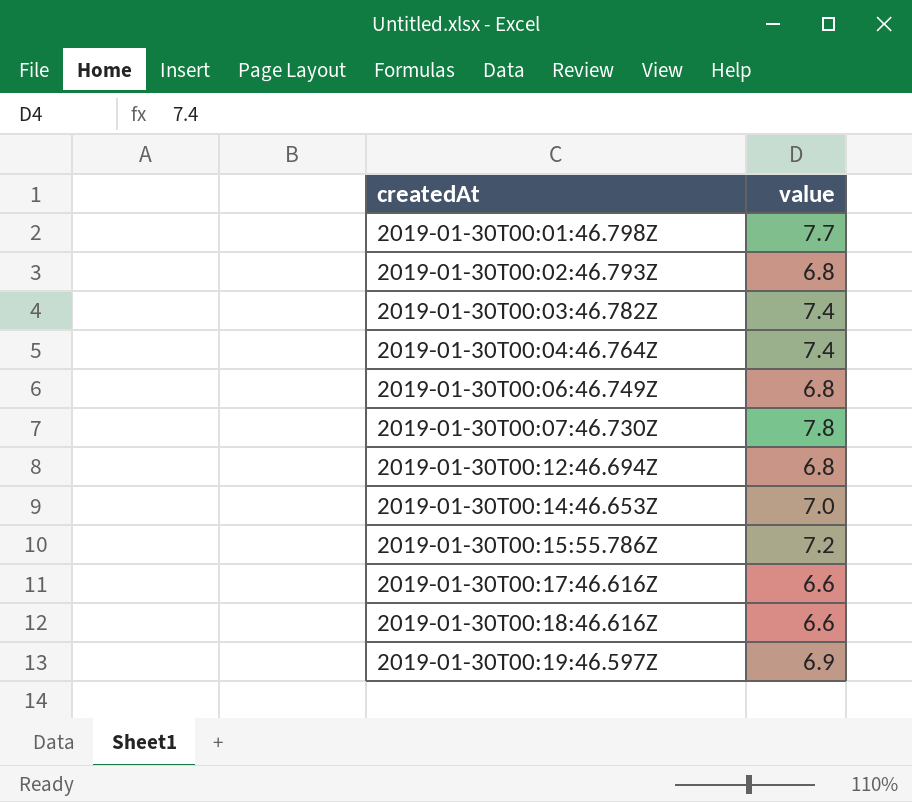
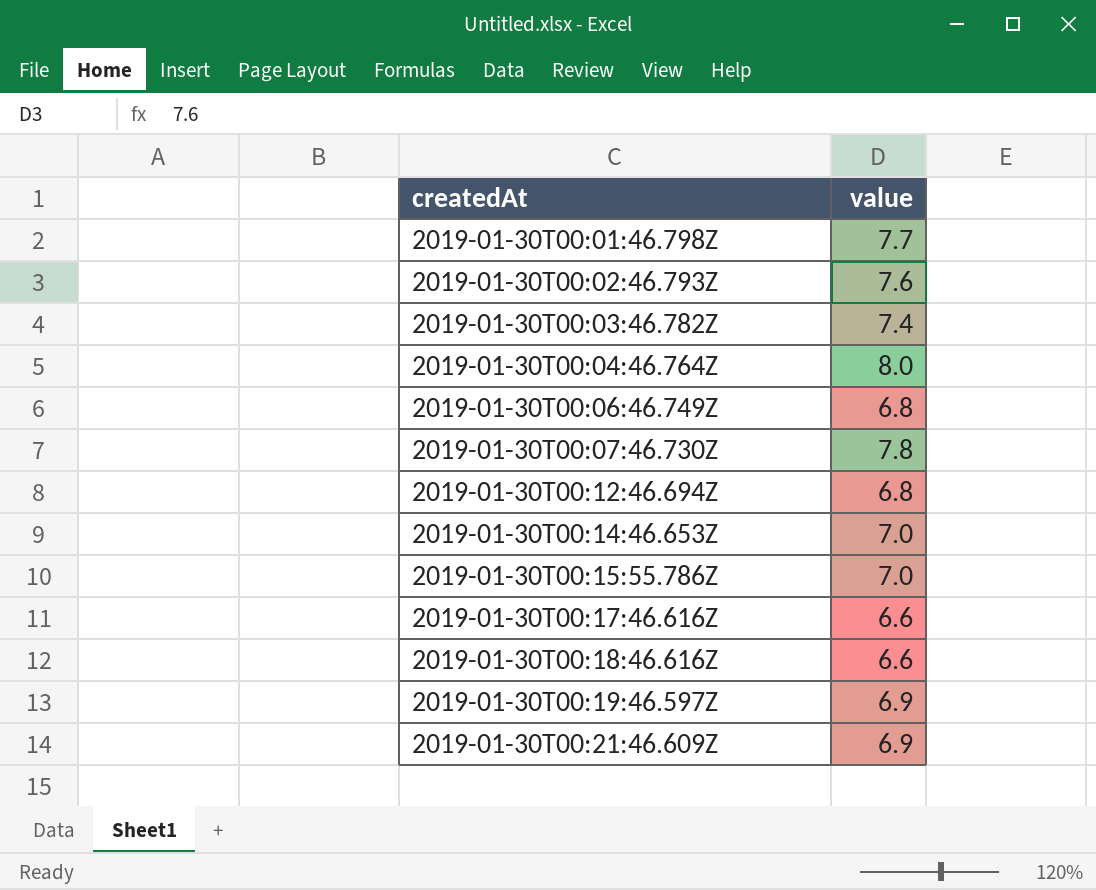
2019-01-30T00:02:46.793Z | value: 6.8 -> 7.6
2019-01-30T00:04:46.764Z | value: 7.4 -> 8.0
2019-01-30T00:15:55.786Z | value: 7.2 -> 7.0
row 2019-01-30T00:21:46.609Z: none -> 6.9

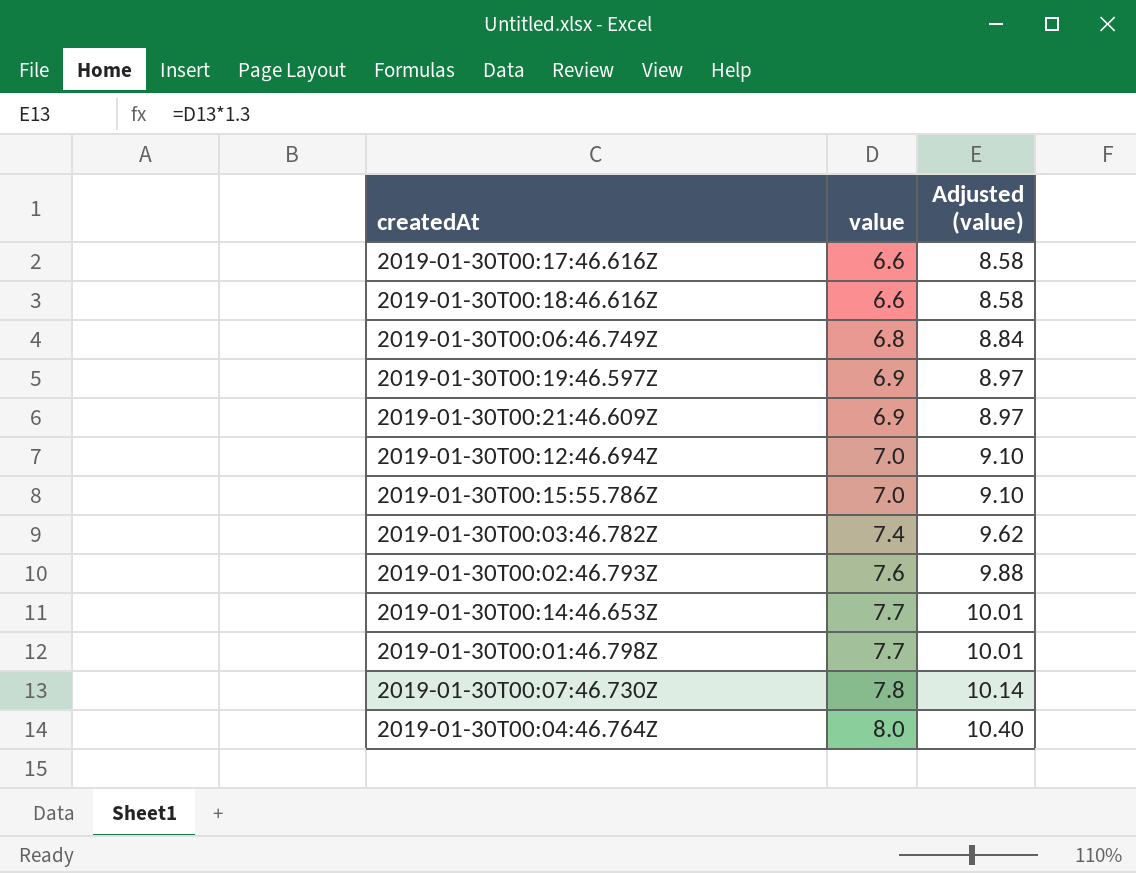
row order: createdAt ascending -> value ascending
column Adjusted (value) | formula: none -> [value] * 1.3
2019-01-30T00:12:46.694Z | value: 6.8 -> 7.0
2019-01-30T00:14:46.653Z | value: 7.0 -> 7.7

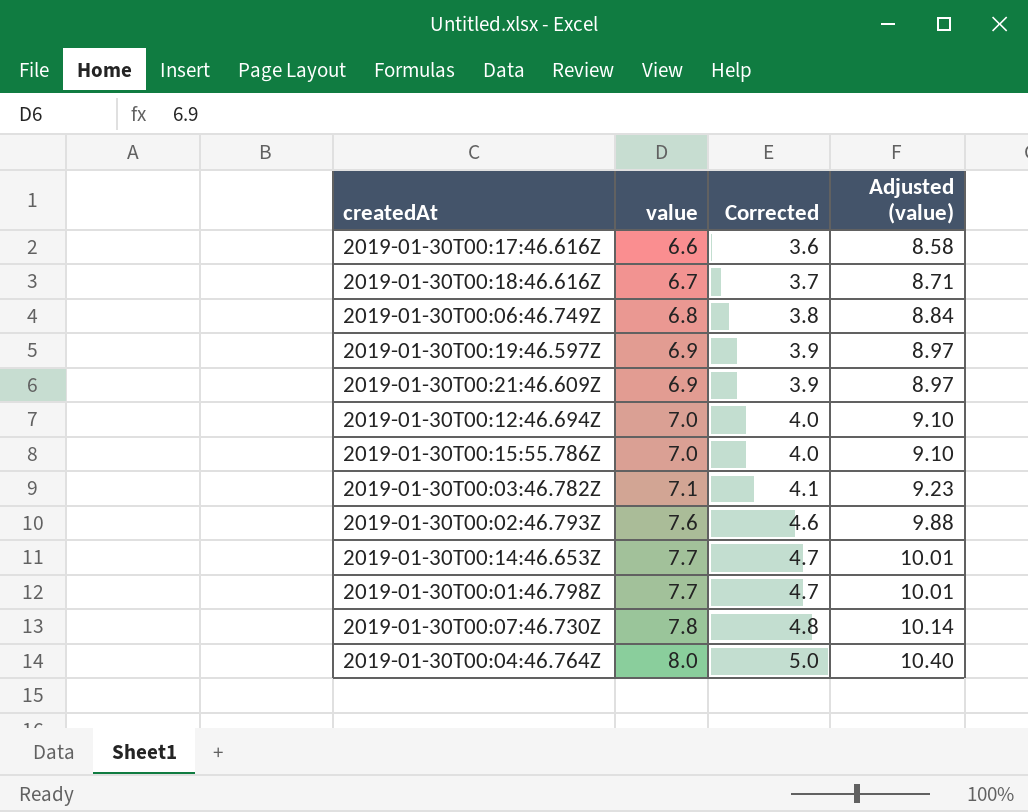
column Corrected | formula: none -> [value] - 3
2019-01-30T00:18:46.616Z | value: 6.6 -> 6.7
2019-01-30T00:18:46.616Z | Adjusted (value): 8.58 -> 8.71
2019-01-30T00:03:46.782Z | value: 7.4 -> 7.1
2019-01-30T00:03:46.782Z | Adjusted (value): 9.62 -> 9.23

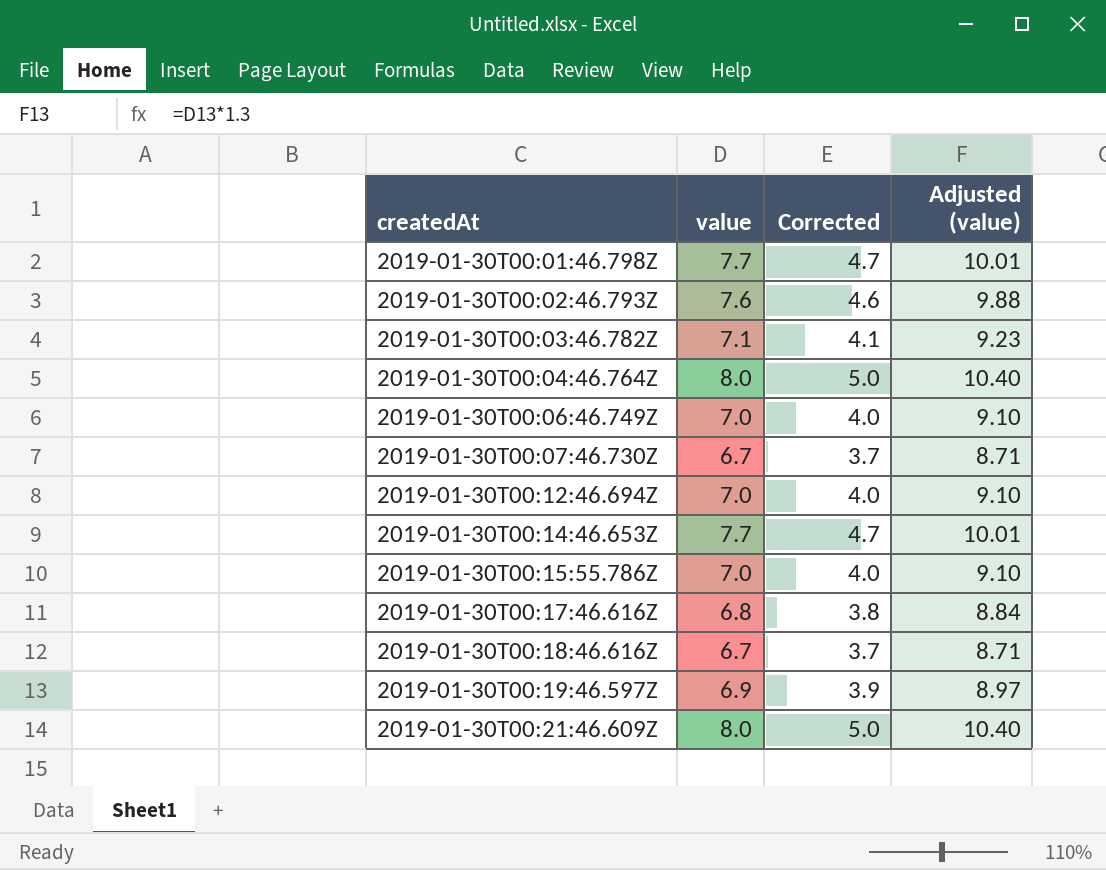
row order: value ascending -> createdAt ascending
2019-01-30T00:06:46.749Z | value: 6.8 -> 7.0
2019-01-30T00:06:46.749Z | Corrected: 3.8 -> 4.0
2019-01-30T00:06:46.749Z | Adjusted (value): 8.84 -> 9.10
2019-01-30T00:07:46.730Z | value: 7.8 -> 6.7
2019-01-30T00:07:46.730Z | Corrected: 4.8 -> 3.7
2019-01-30T00:07:46.730Z | Adjusted (value): 10.14 -> 8.71
2019-01-30T00:17:46.616Z | value: 6.6 -> 6.8
2019-01-30T00:17:46.616Z | Corrected: 3.6 -> 3.8
2019-01-30T00:17:46.616Z | Adjusted (value): 8.58 -> 8.84
2019-01-30T00:21:46.609Z | value: 6.9 -> 8.0
2019-01-30T00:21:46.609Z | Corrected: 3.9 -> 5.0
2019-01-30T00:21:46.609Z | Adjusted (value): 8.97 -> 10.40

